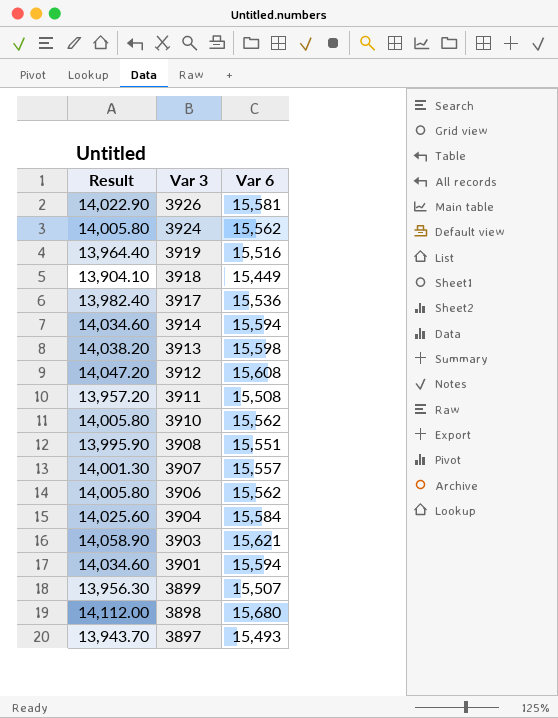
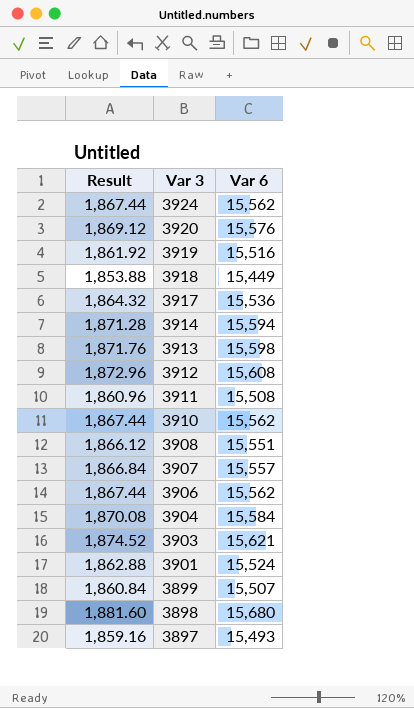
column Result | formula: [Var 6] * 0.9 -> [Var 6] * 0.12
row 3926: 14,022.90 | 15,581 -> none
row 3920: none -> 1,869.12 | 15,576
3901 | Var 6: 15,594 -> 15,524

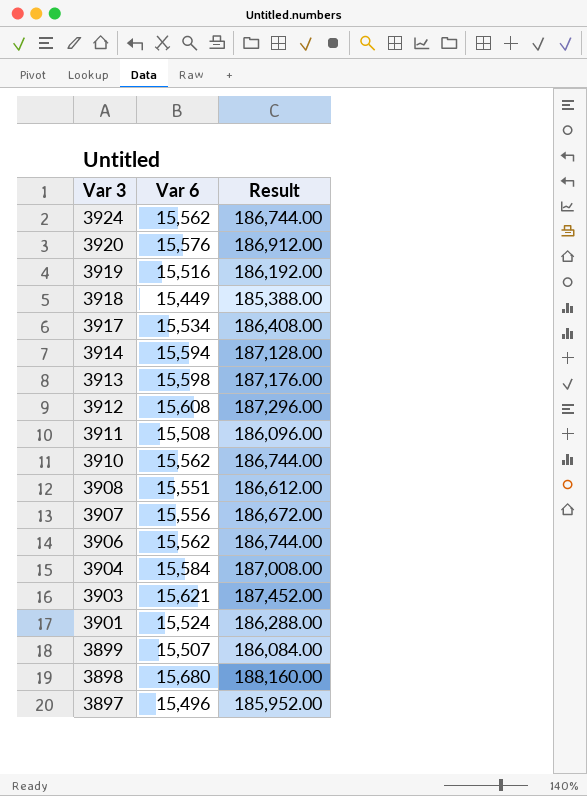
column Result | formula: [Var 6] * 0.12 -> [Var 6] * 12
column Result | position: 1 -> 3
3917 | Var 6: 15,536 -> 15,534
3907 | Var 6: 15,557 -> 15,556
3897 | Var 6: 15,493 -> 15,496

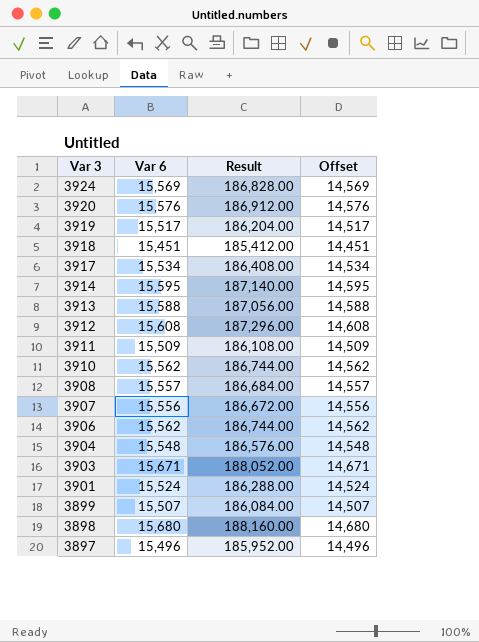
column Offset | formula: none -> [Var 6] - 1000
3924 | Var 6: 15,562 -> 15,569
3924 | Result: 186,744.00 -> 186,828.00
3919 | Var 6: 15,516 -> 15,517
3919 | Result: 186,192.00 -> 186,204.00
3918 | Var 6: 15,449 -> 15,451
3918 | Result: 185,388.00 -> 185,412.00
3914 | Var 6: 15,594 -> 15,595
3914 | Result: 187,128.00 -> 187,140.00
3913 | Var 6: 15,598 -> 15,588
3913 | Result: 187,176.00 -> 187,056.00
3911 | Var 6: 15,508 -> 15,509
3911 | Result: 186,096.00 -> 186,108.00
3908 | Var 6: 15,551 -> 15,557
3908 | Result: 186,612.00 -> 186,684.00
3904 | Var 6: 15,584 -> 15,548
3904 | Result: 187,008.00 -> 186,576.00
3903 | Var 6: 15,621 -> 15,671
3903 | Result: 187,452.00 -> 188,052.00

